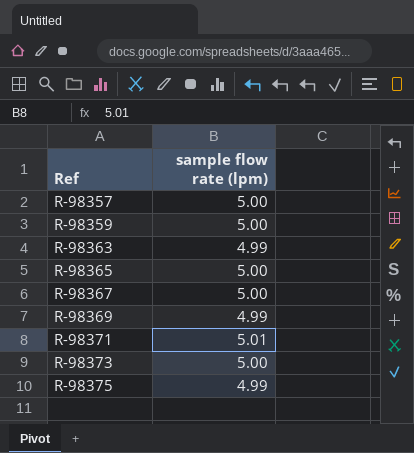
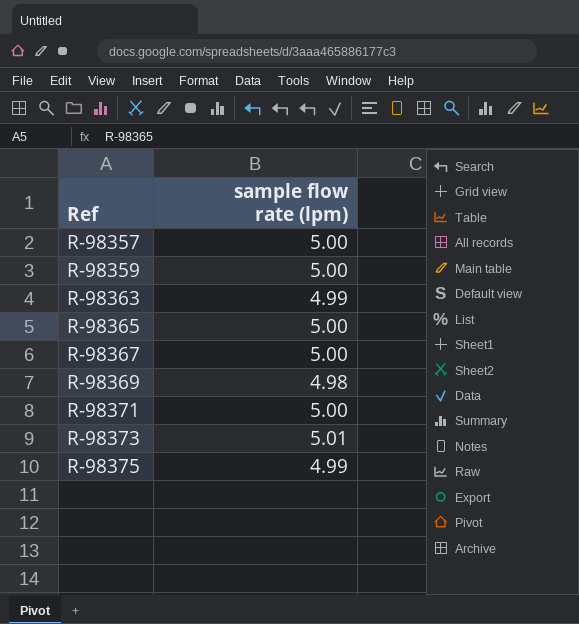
R-98369 | sample flow rate (lpm): 4.99 -> 4.98
R-98371 | sample flow rate (lpm): 5.01 -> 5.00
R-98373 | sample flow rate (lpm): 5.00 -> 5.01

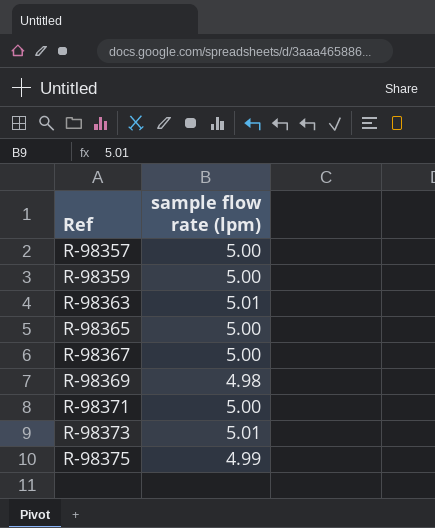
R-98363 | sample flow rate (lpm): 4.99 -> 5.01

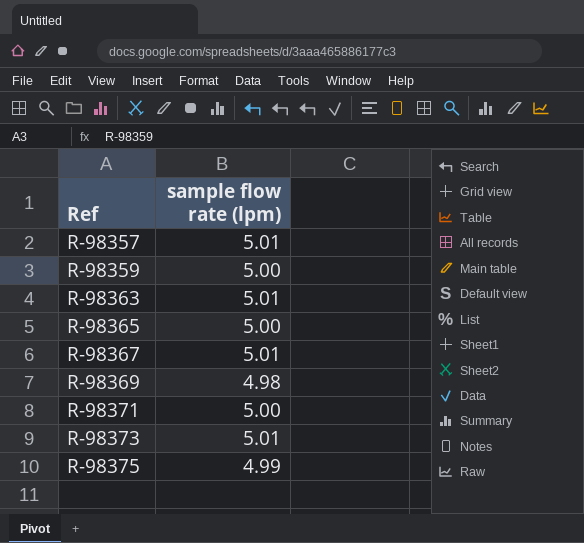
R-98357 | sample flow rate (lpm): 5.00 -> 5.01
R-98367 | sample flow rate (lpm): 5.00 -> 5.01

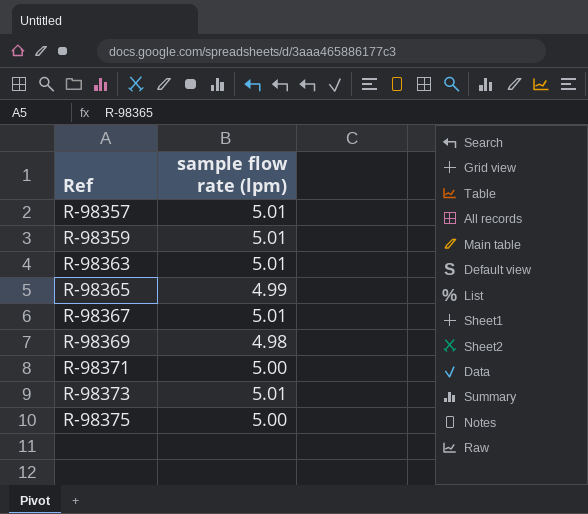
R-98359 | sample flow rate (lpm): 5.00 -> 5.01
R-98365 | sample flow rate (lpm): 5.00 -> 4.99
R-98375 | sample flow rate (lpm): 4.99 -> 5.00

